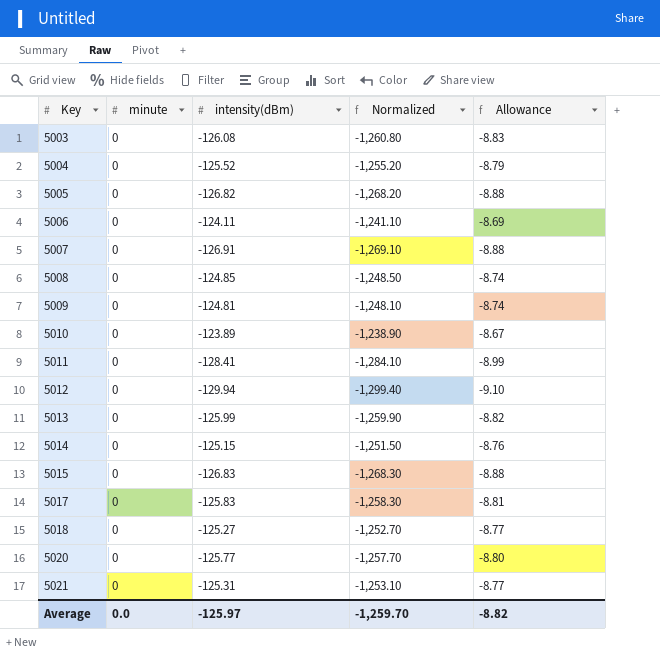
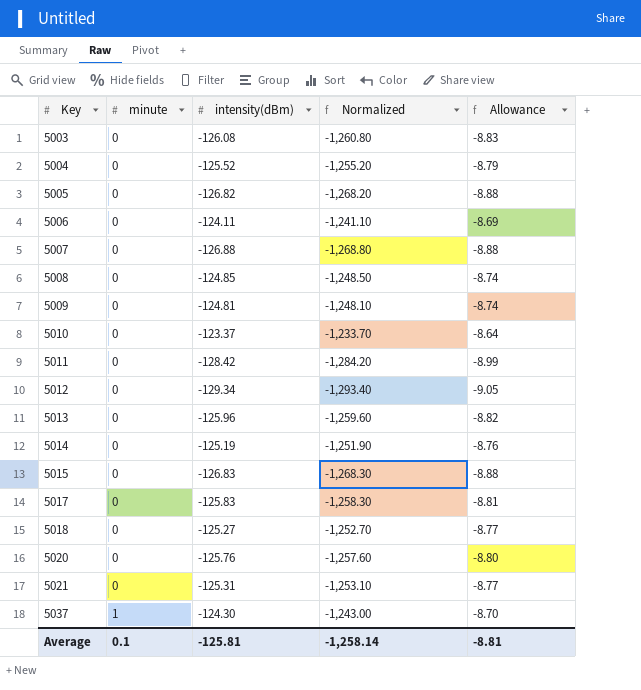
5007 | intensity(dBm): -126.91 -> -126.88
5007 | Normalized: -1,269.10 -> -1,268.80
5010 | intensity(dBm): -123.89 -> -123.37
5010 | Normalized: -1,238.90 -> -1,233.70
5010 | Allowance: -8.67 -> -8.64
5011 | intensity(dBm): -128.41 -> -128.42
5011 | Normalized: -1,284.10 -> -1,284.20
5012 | intensity(dBm): -129.94 -> -129.34
5012 | Normalized: -1,299.40 -> -1,293.40
5012 | Allowance: -9.10 -> -9.05
5013 | intensity(dBm): -125.99 -> -125.96
5013 | Normalized: -1,259.90 -> -1,259.60
5014 | intensity(dBm): -125.15 -> -125.19
5014 | Normalized: -1,251.50 -> -1,251.90
5020 | intensity(dBm): -125.77 -> -125.76
5020 | Normalized: -1,257.70 -> -1,257.60
row 5037: none -> 1 | -124.30 | -1,243.00 | -8.70
Average | minute: 0.0 -> 0.1
Average | intensity(dBm): -125.97 -> -125.81
Average | Normalized: -1,259.70 -> -1,258.14
Average | Allowance: -8.82 -> -8.81

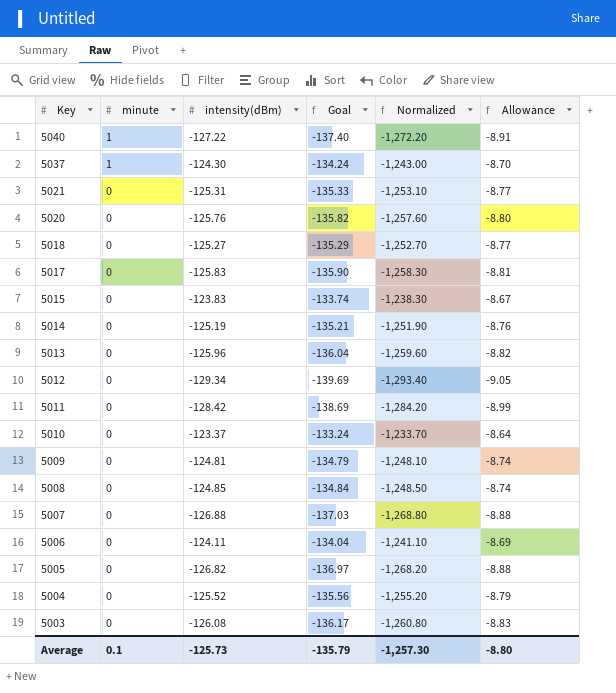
row order: Key ascending -> Key descending
column Goal | formula: none -> [intensity(dBm)] * 1.08
row 5040: none -> 1 | -127.22 | -137.40 | -1,272.20 | -8.91
5015 | intensity(dBm): -126.83 -> -123.83
5015 | Normalized: -1,268.30 -> -1,238.30
5015 | Allowance: -8.88 -> -8.67
Average | intensity(dBm): -125.81 -> -125.73
Average | Normalized: -1,258.14 -> -1,257.30
Average | Allowance: -8.81 -> -8.80

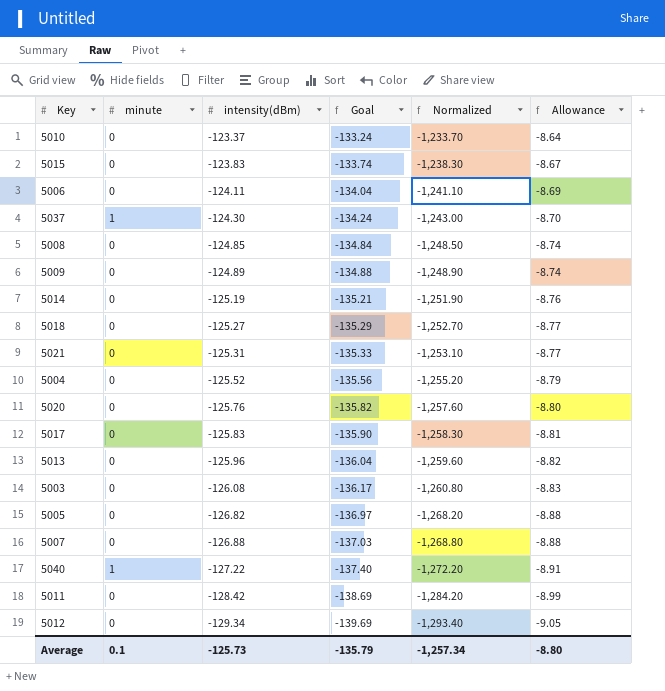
row order: Key descending -> intensity(dBm) descending
5009 | intensity(dBm): -124.81 -> -124.89
5009 | Goal: -134.79 -> -134.88
5009 | Normalized: -1,248.10 -> -1,248.90
Average | Normalized: -1,257.30 -> -1,257.34

